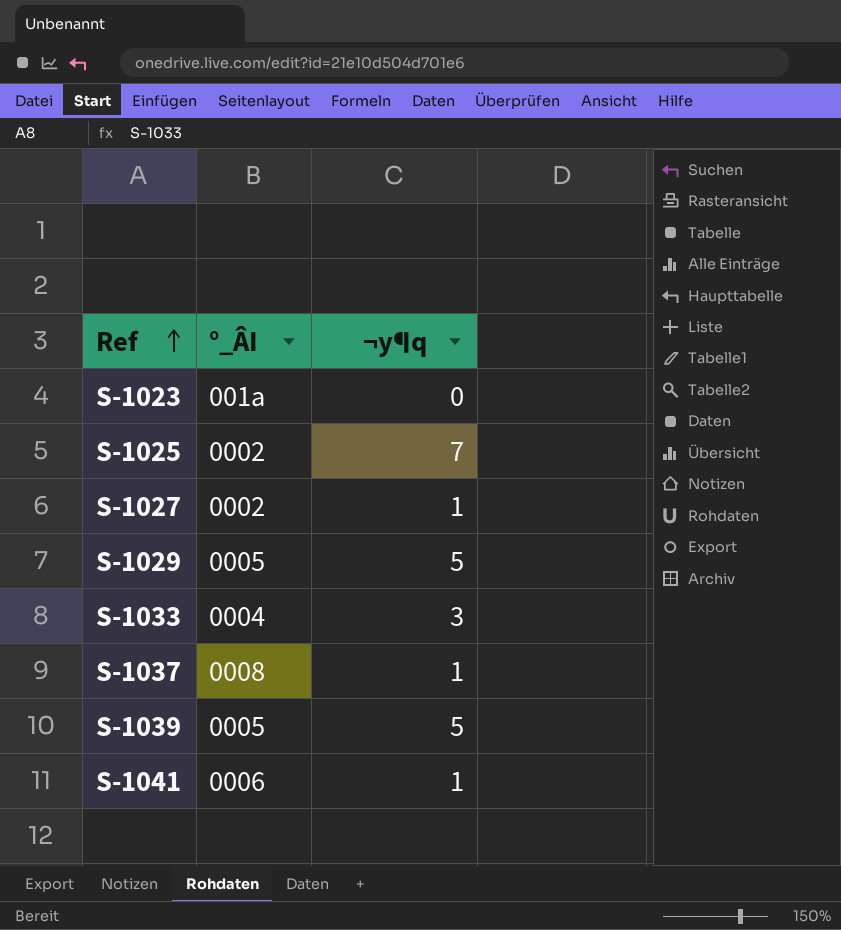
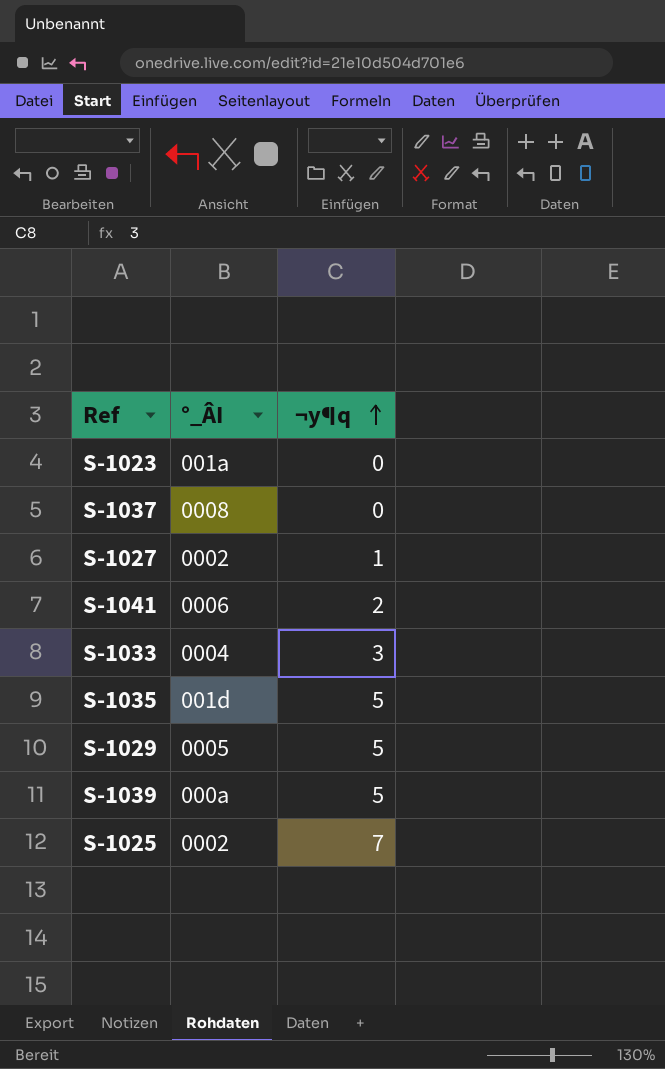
row order: Ref ascending -> ¬y¶q ascending
S-1037 | ¬y¶q: 1 -> 0
S-1041 | ¬y¶q: 1 -> 2
row S-1035: none -> 001d | 5
S-1039 | °_ÂI: 0005 -> 000a

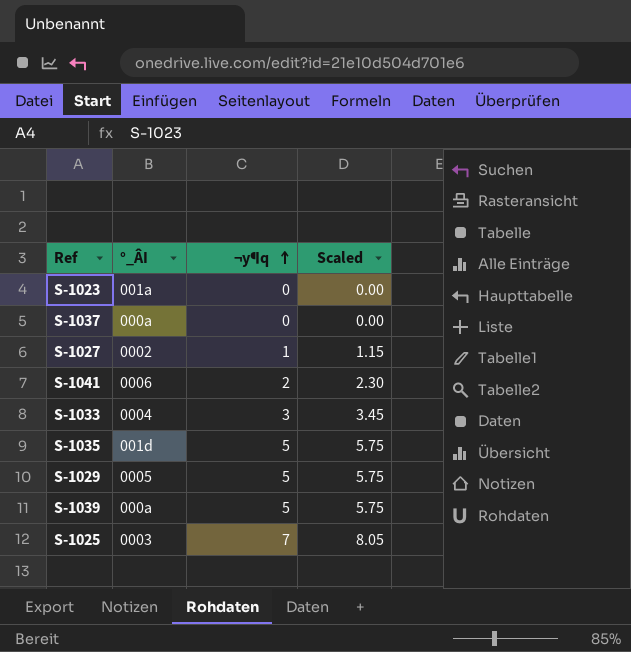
column Scaled | formula: none -> [¬y¶q] * 1.15
S-1037 | °_ÂI: 0008 -> 000a
S-1025 | °_ÂI: 0002 -> 0003

